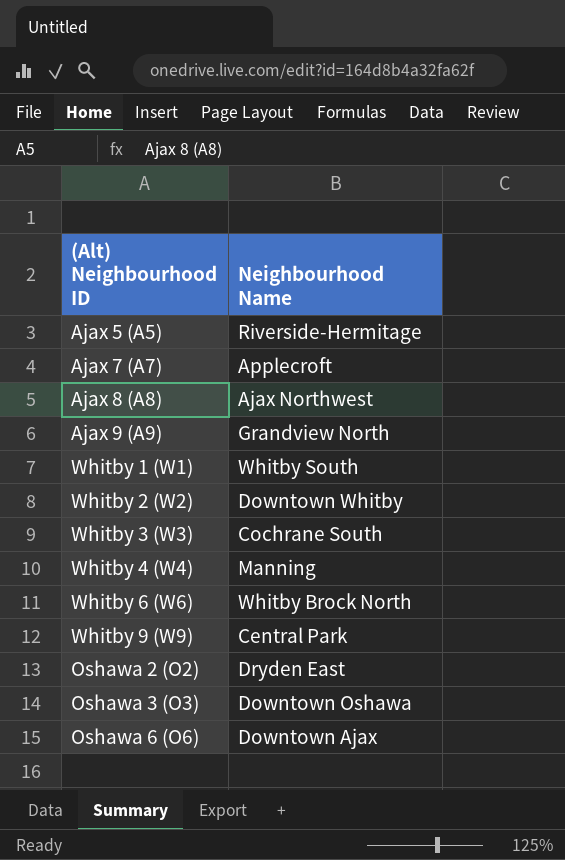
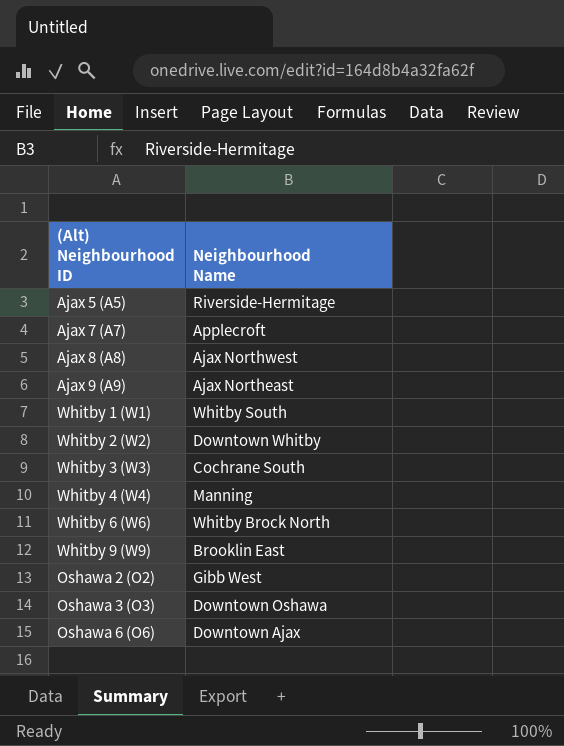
Ajax 9 (A9) | Neighbourhood Name: Grandview North -> Ajax Northeast
Whitby 9 (W9) | Neighbourhood Name: Central Park -> Brooklin East
Oshawa 2 (O2) | Neighbourhood Name: Dryden East -> Gibb West

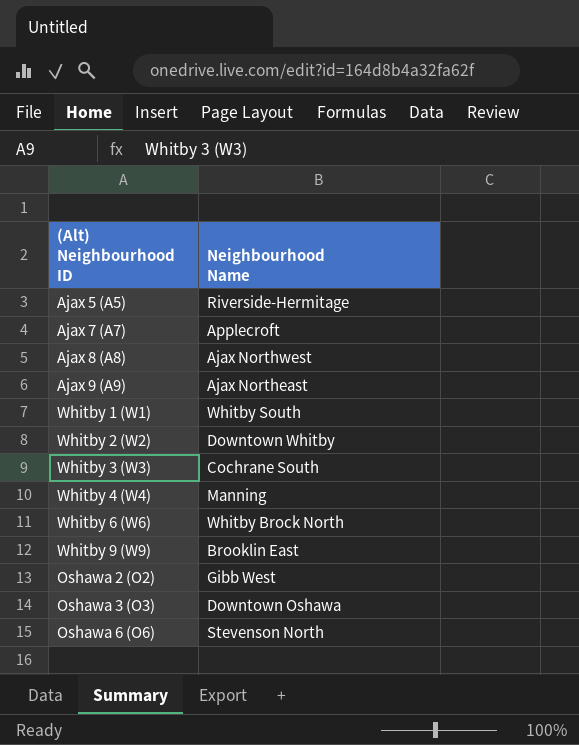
Oshawa 6 (O6) | Neighbourhood Name: Downtown Ajax -> Stevenson North

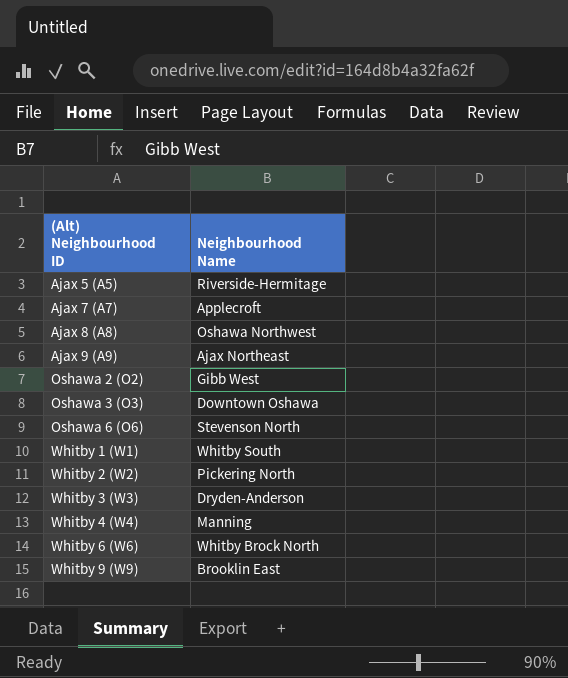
row order: none -> (Alt) Neighbourhood ID ascending
Ajax 8 (A8) | Neighbourhood Name: Ajax Northwest -> Oshawa Northwest
Whitby 2 (W2) | Neighbourhood Name: Downtown Whitby -> Pickering North
Whitby 3 (W3) | Neighbourhood Name: Cochrane South -> Dryden-Anderson

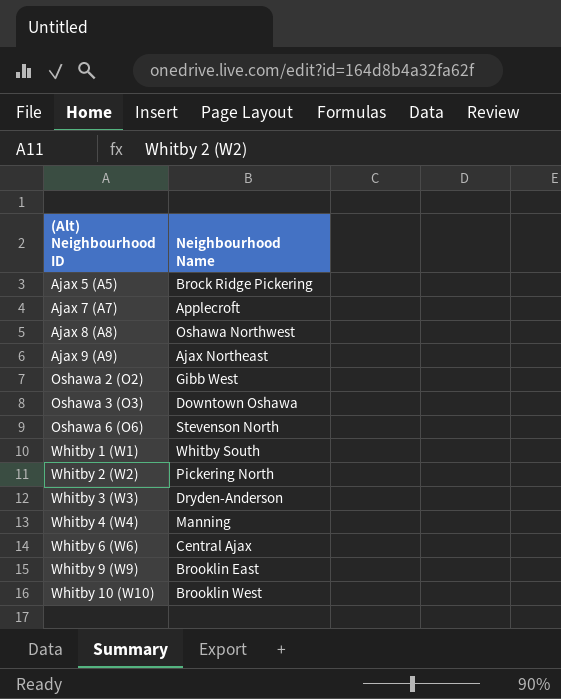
Ajax 5 (A5) | Neighbourhood Name: Riverside-Hermitage -> Brock Ridge Pickering
Whitby 6 (W6) | Neighbourhood Name: Whitby Brock North -> Central Ajax
row Whitby 10 (W10): none -> Brooklin West

